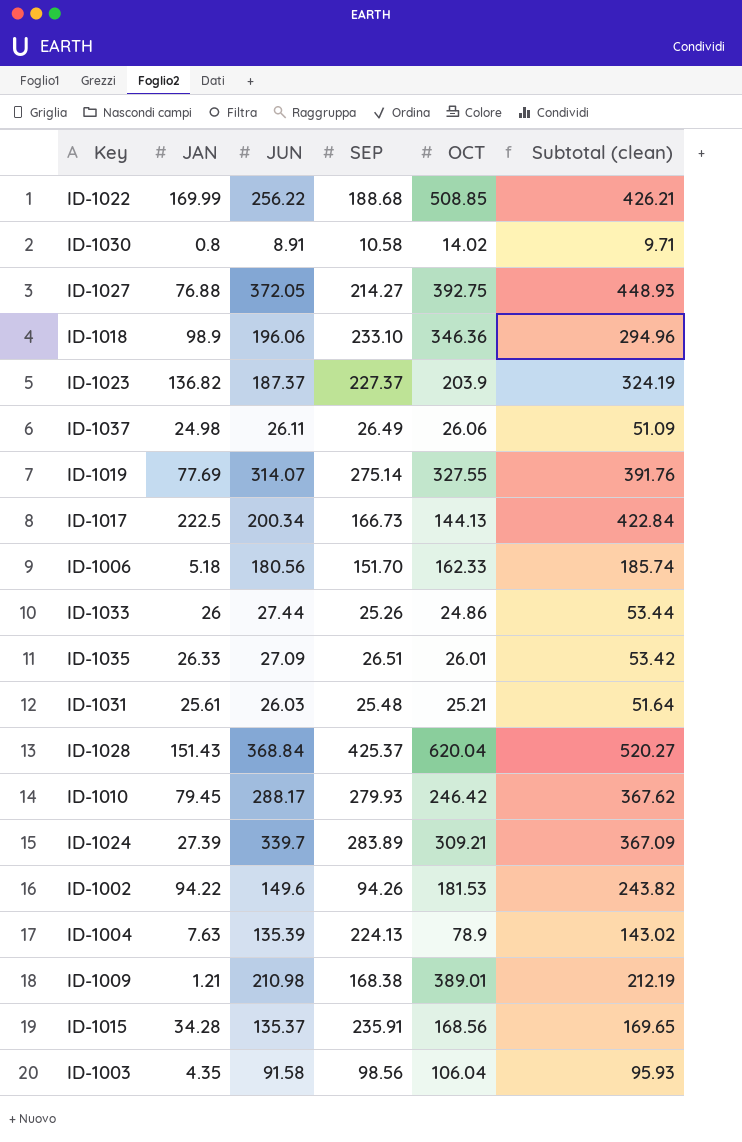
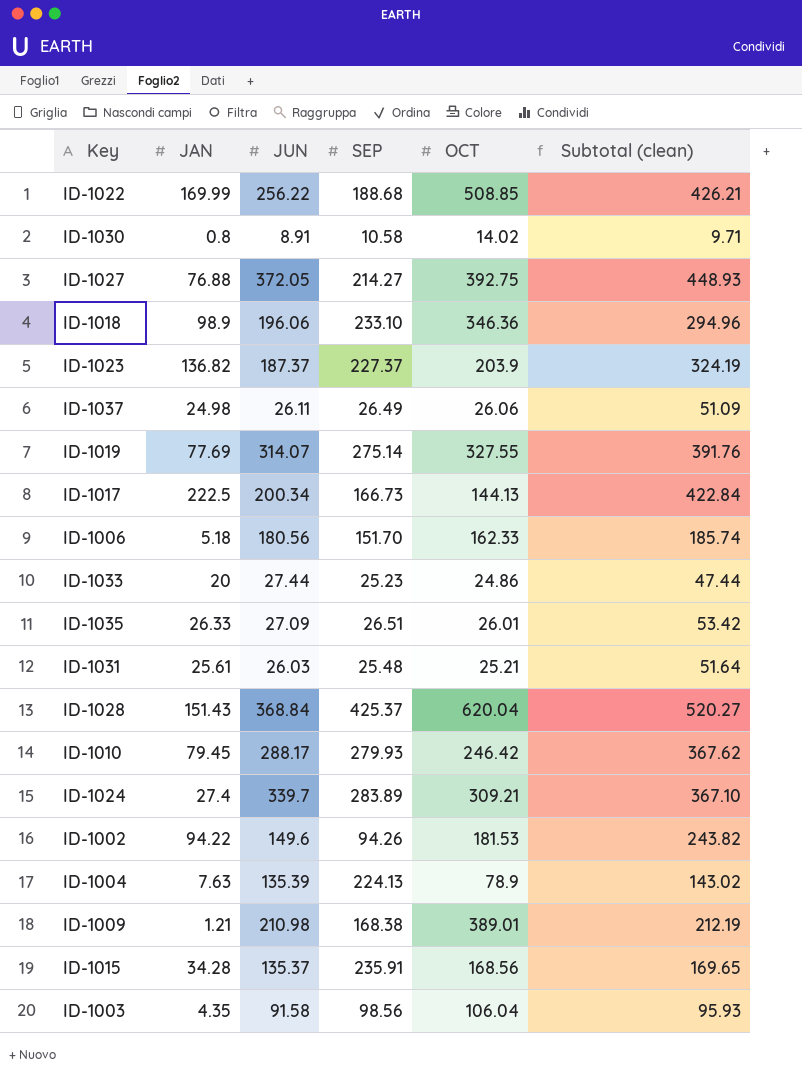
ID-1033 | JAN: 26 -> 20
ID-1033 | SEP: 25.26 -> 25.23
ID-1033 | Subtotal (clean): 53.44 -> 47.44
ID-1024 | JAN: 27.39 -> 27.4
ID-1024 | Subtotal (clean): 367.09 -> 367.10

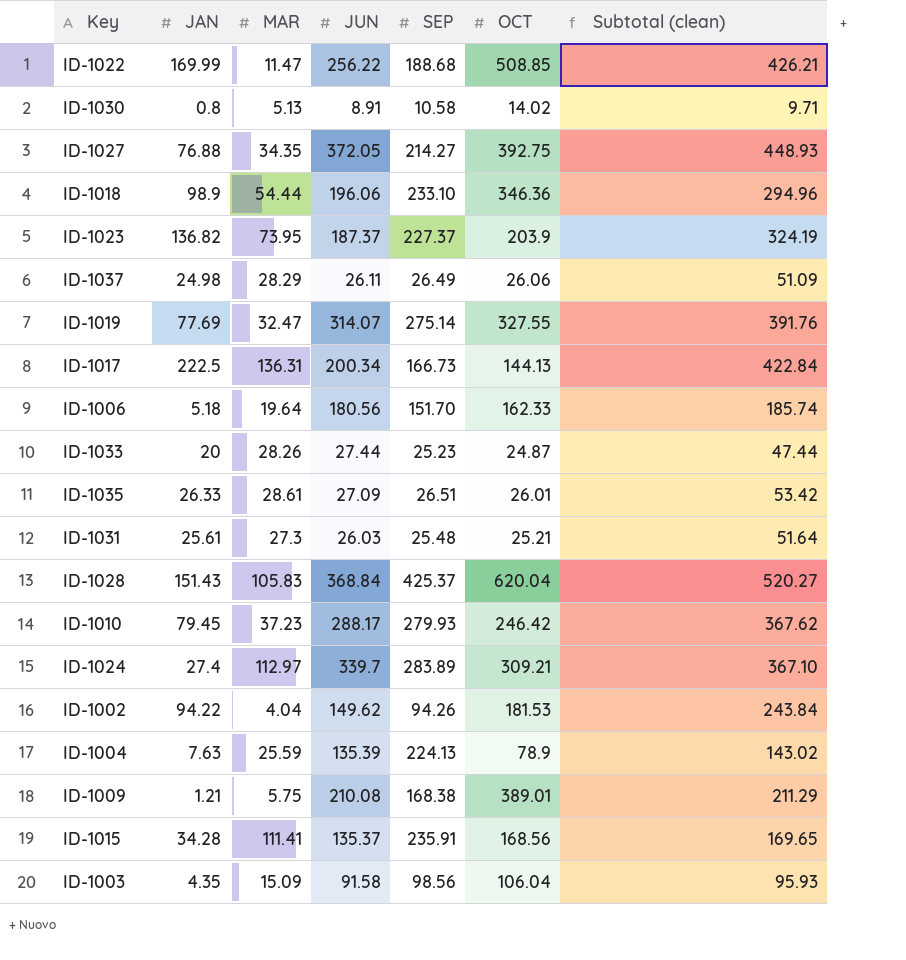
column MAR | position: none -> 3
ID-1033 | OCT: 24.86 -> 24.87
ID-1002 | JUN: 149.6 -> 149.62
ID-1002 | Subtotal (clean): 243.82 -> 243.84
ID-1009 | JUN: 210.98 -> 210.08
ID-1009 | Subtotal (clean): 212.19 -> 211.29

